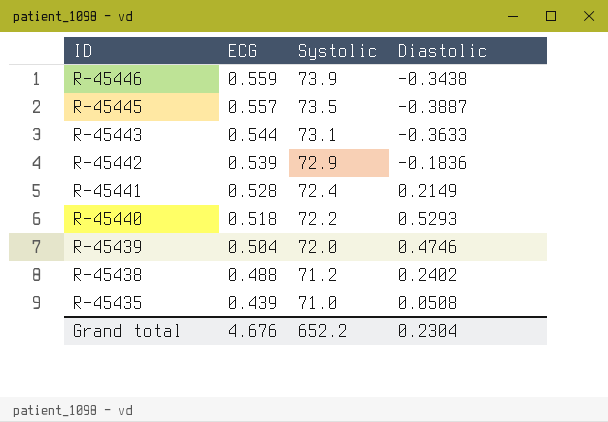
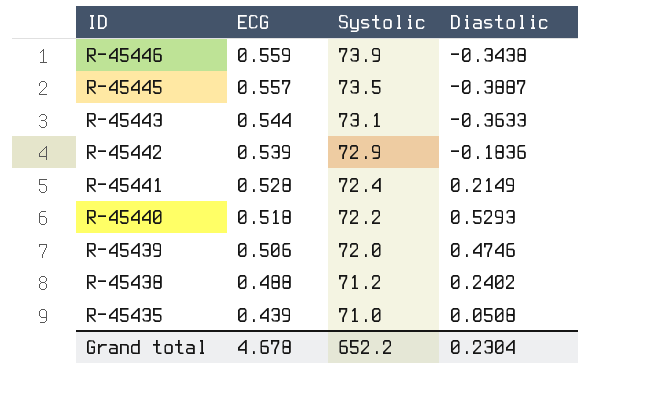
R-45439 | ECG: 0.504 -> 0.506
Grand total | ECG: 4.676 -> 4.678

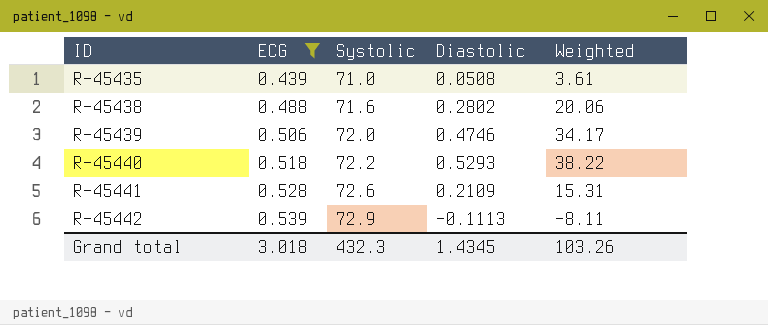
filter: none -> ECG <= 0.539
row order: ID descending -> ID ascending
column Weighted | formula: none -> [Systolic] * [Diastolic]
R-45438 | Systolic: 71.2 -> 71.6
R-45438 | Diastolic: 0.2402 -> 0.2802
R-45441 | Systolic: 72.4 -> 72.6
R-45441 | Diastolic: 0.2149 -> 0.2109
R-45442 | Diastolic: -0.1836 -> -0.1113
Grand total | ECG: 4.678 -> 3.018
Grand total | Systolic: 652.2 -> 432.3
Grand total | Diastolic: 0.2304 -> 1.4345

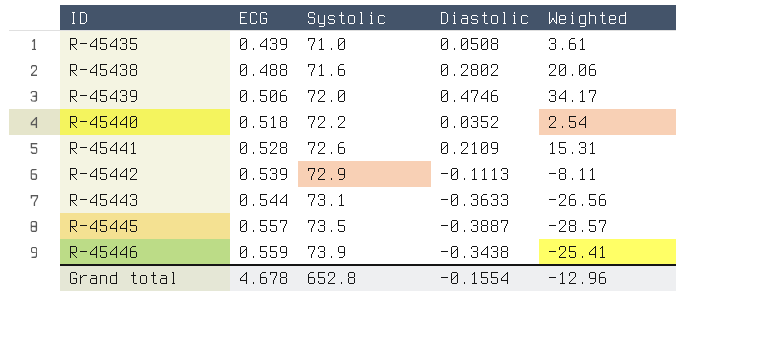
filter: ECG <= 0.539 -> none
R-45440 | Diastolic: 0.5293 -> 0.0352
R-45440 | Weighted: 38.22 -> 2.54
Grand total | ECG: 3.018 -> 4.678
Grand total | Systolic: 432.3 -> 652.8
Grand total | Diastolic: 1.4345 -> -0.1554
Grand total | Weighted: 103.26 -> -12.96

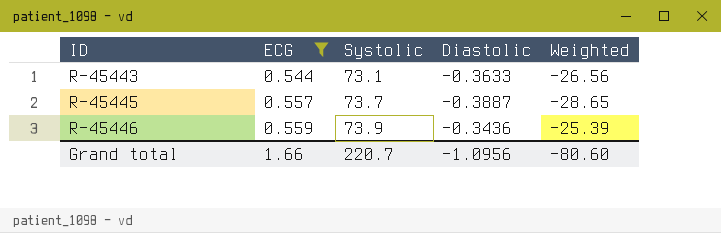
filter: none -> ECG >= 0.544
R-45445 | Systolic: 73.5 -> 73.7
R-45445 | Weighted: -28.57 -> -28.65
R-45446 | Diastolic: -0.3438 -> -0.3436
R-45446 | Weighted: -25.41 -> -25.39
Grand total | ECG: 4.678 -> 1.66
Grand total | Systolic: 652.8 -> 220.7
Grand total | Diastolic: -0.1554 -> -1.0956
Grand total | Weighted: -12.96 -> -80.60

